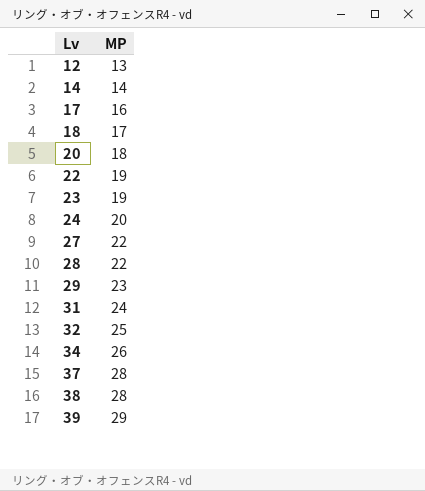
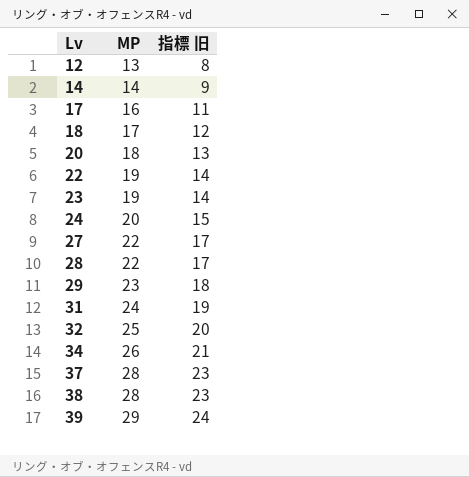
column 指標 旧 | formula: none -> [MP] - 5

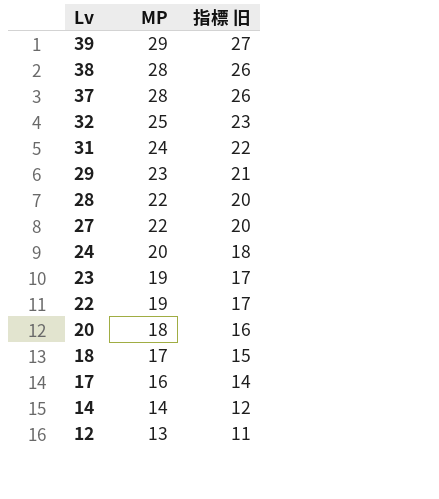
row order: Lv ascending -> Lv descending
column 指標 旧 | formula: [MP] - 5 -> [MP] - 2
row 34: 26 | 21 -> none

